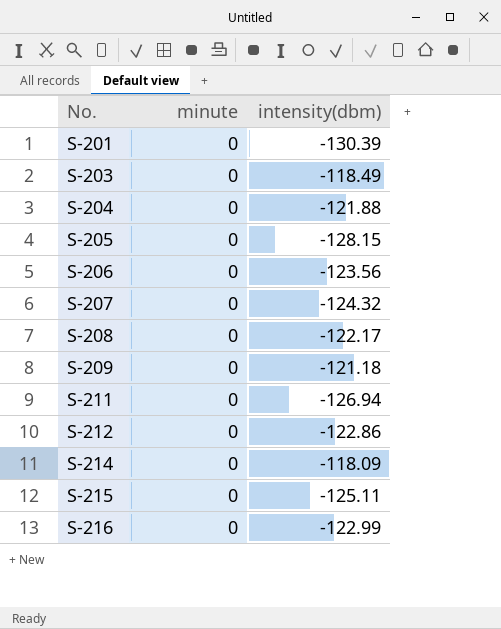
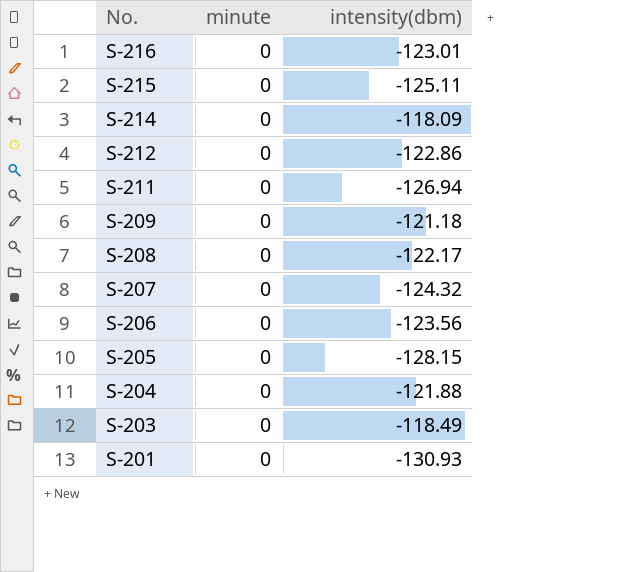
row order: No. ascending -> No. descending
S-216 | intensity(dbm): -122.99 -> -123.01
S-201 | intensity(dbm): -130.39 -> -130.93

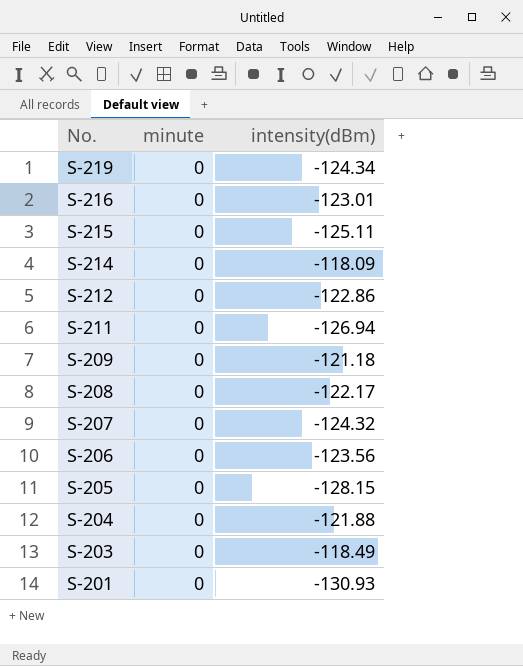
column name: intensity(dbm) -> intensity(dBm)
row S-219: none -> 0 | -124.34

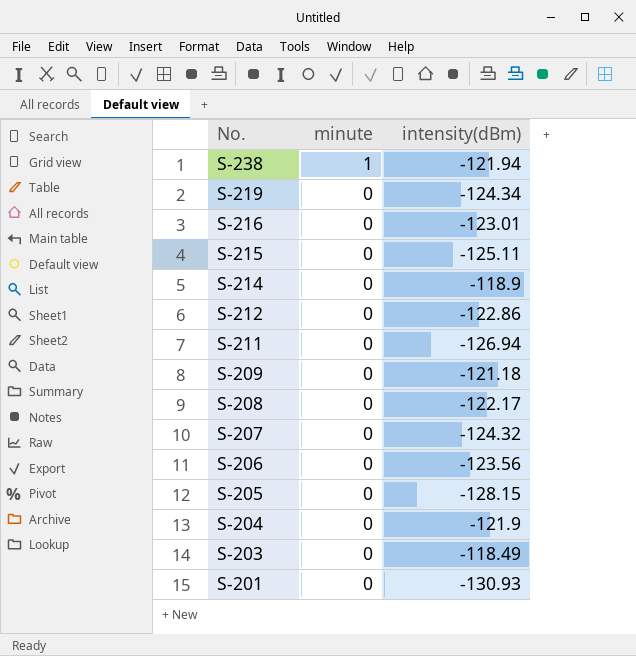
row S-238: none -> 1 | -121.94
S-214 | intensity(dBm): -118.09 -> -118.9
S-204 | intensity(dBm): -121.88 -> -121.9

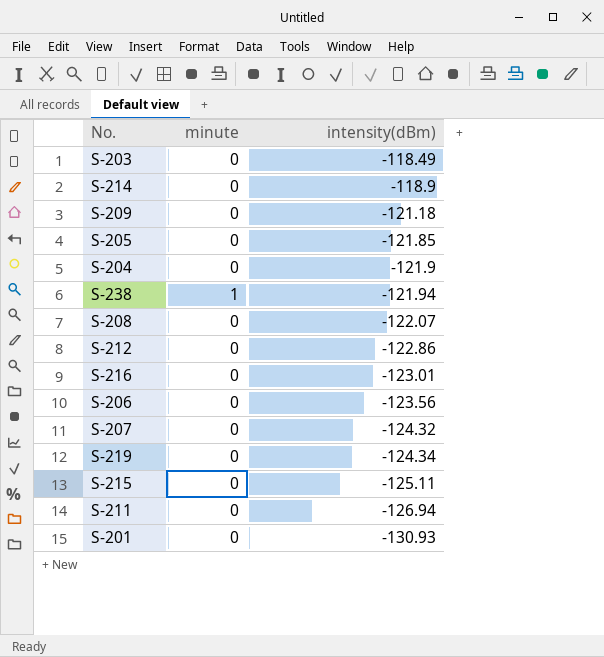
row order: No. descending -> intensity(dBm) descending
S-205 | intensity(dBm): -128.15 -> -121.85
S-208 | intensity(dBm): -122.17 -> -122.07

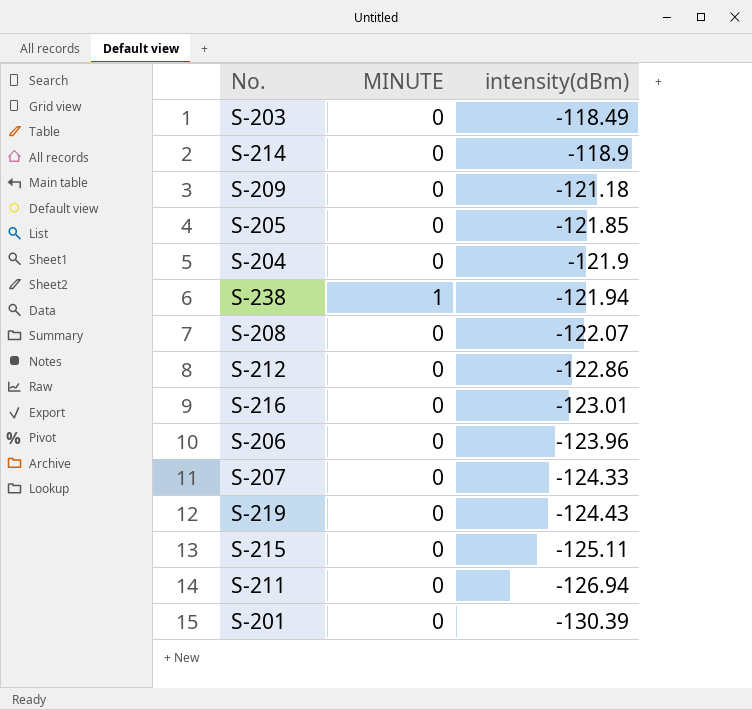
column name: minute -> MINUTE
S-206 | intensity(dBm): -123.56 -> -123.96
S-207 | intensity(dBm): -124.32 -> -124.33
S-219 | intensity(dBm): -124.34 -> -124.43
S-201 | intensity(dBm): -130.93 -> -130.39

